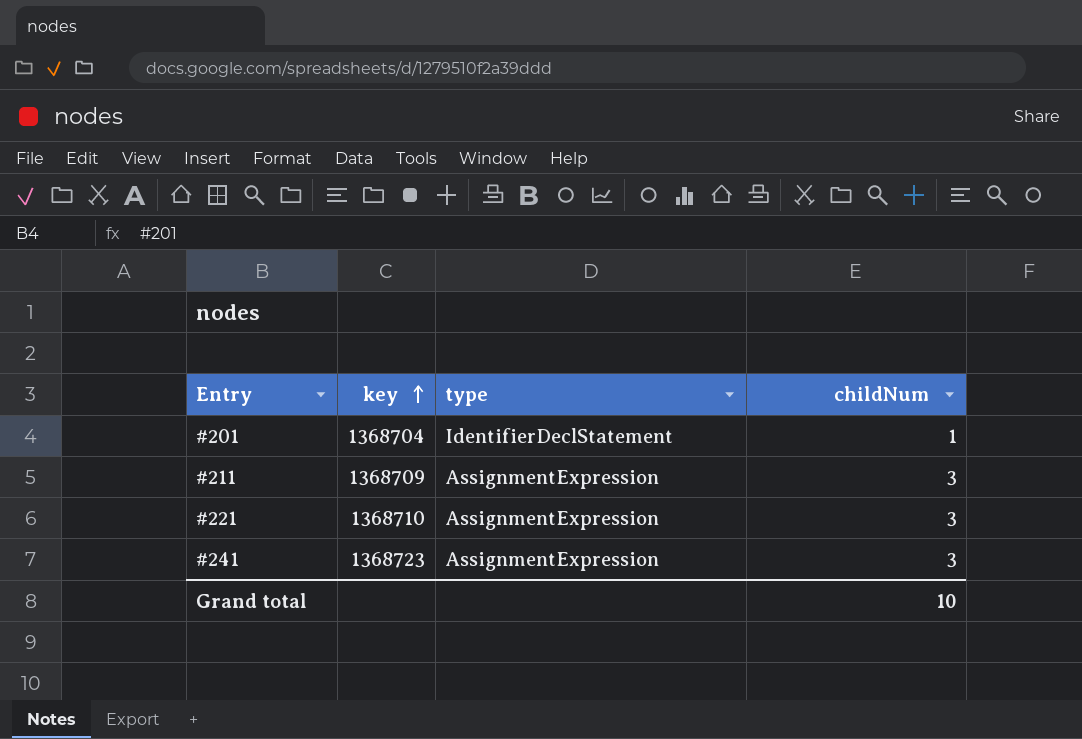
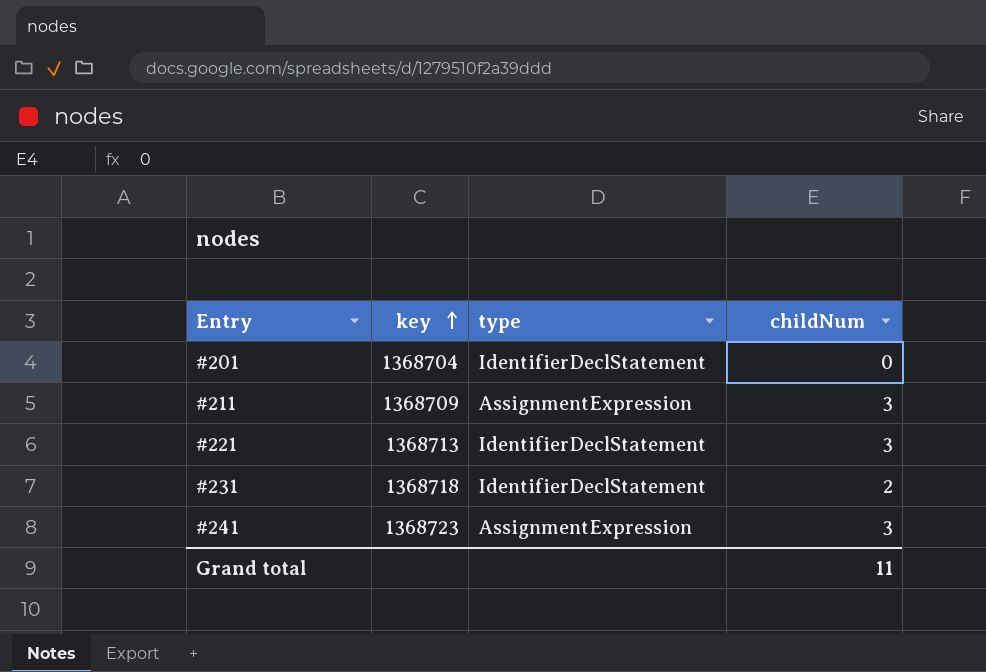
#201 | childNum: 1 -> 0
#221 | key: 1368710 -> 1368713
#221 | type: AssignmentExpression -> IdentifierDeclStatement
row #231: none -> 1368718 | IdentifierDeclStatement | 2
Grand total | childNum: 10 -> 11

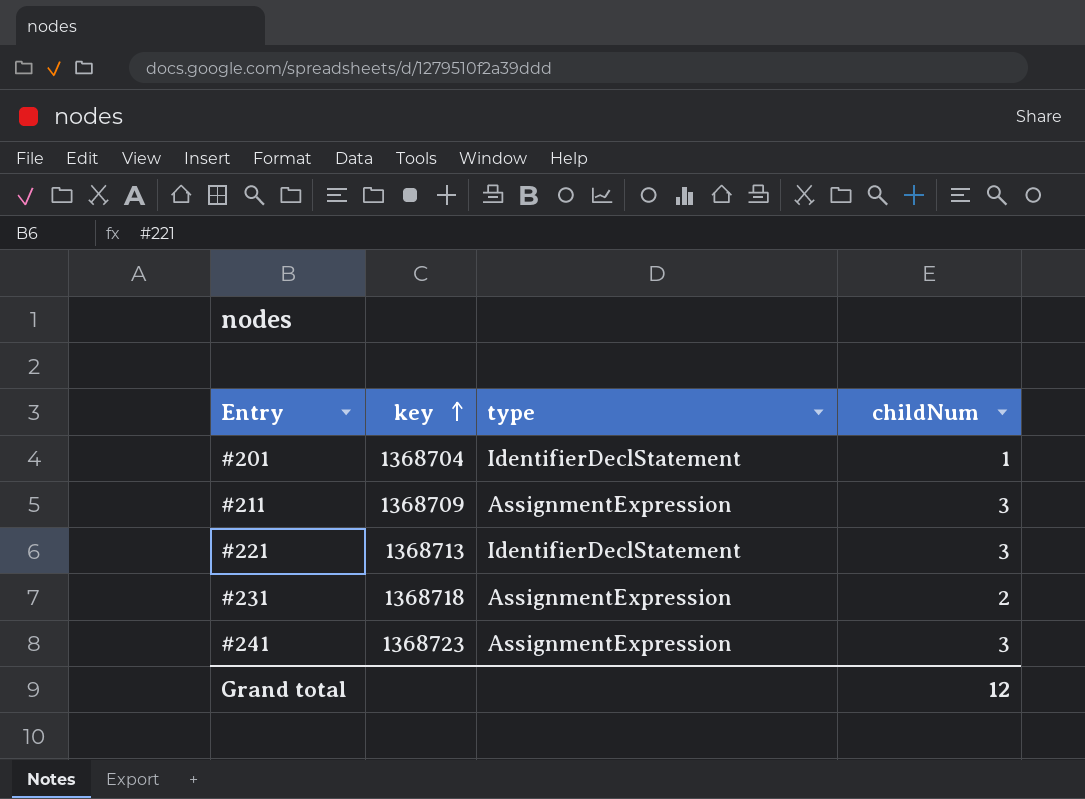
#201 | childNum: 0 -> 1
#231 | type: IdentifierDeclStatement -> AssignmentExpression
Grand total | childNum: 11 -> 12

